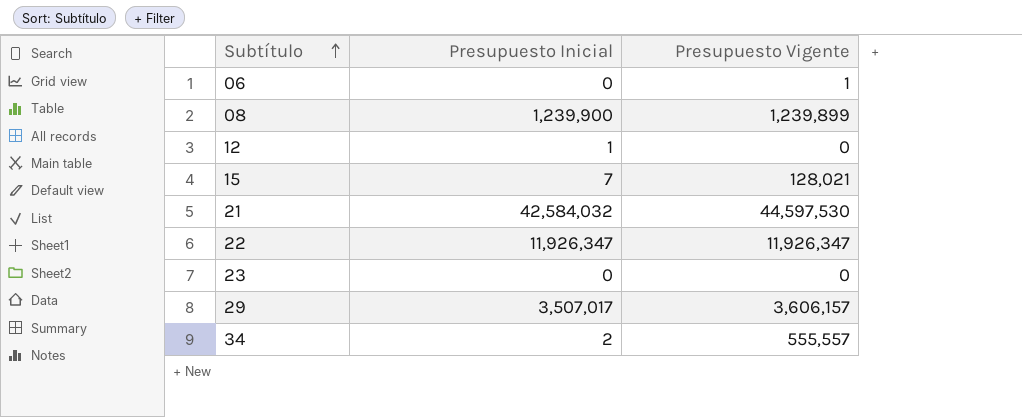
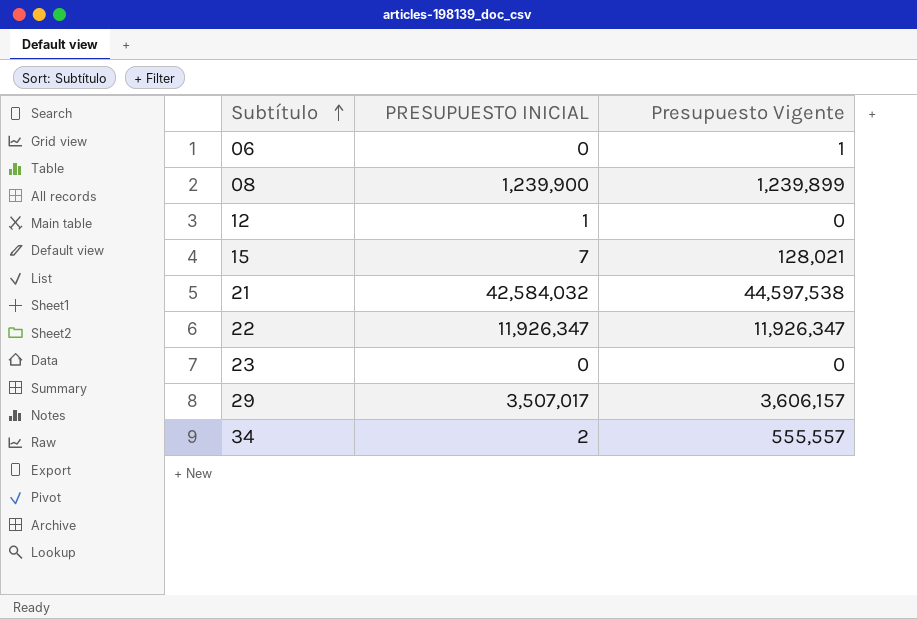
column name: Presupuesto Inicial -> PRESUPUESTO INICIAL
21 | Presupuesto Vigente: 44,597,530 -> 44,597,538

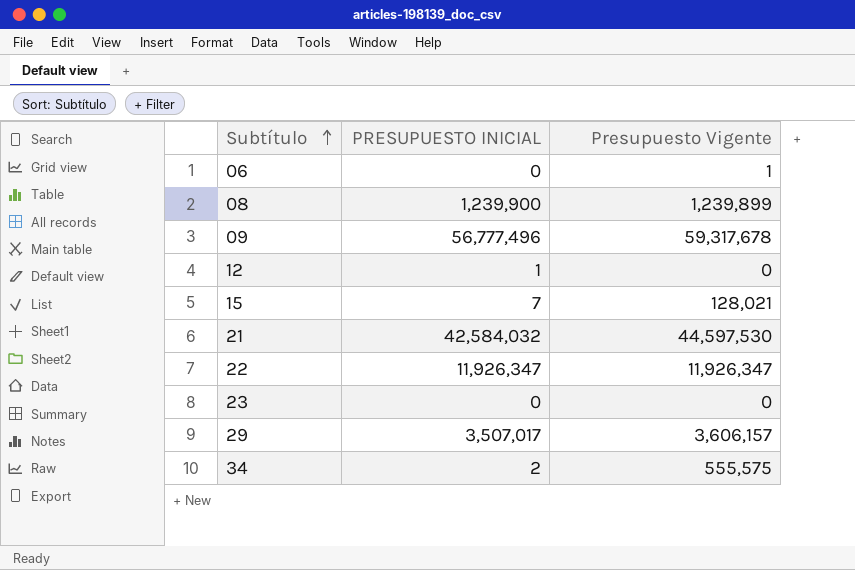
row 09: none -> 56,777,496 | 59,317,678
21 | Presupuesto Vigente: 44,597,538 -> 44,597,530
34 | Presupuesto Vigente: 555,557 -> 555,575

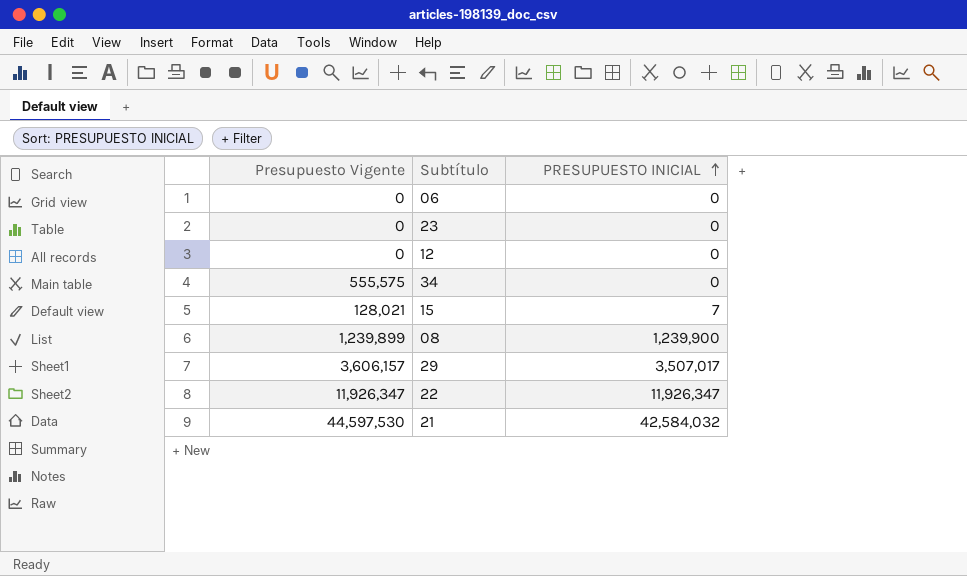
row order: Subtítulo ascending -> PRESUPUESTO INICIAL ascending
column Presupuesto Vigente | position: 3 -> 1
row 09: 56,777,496 | 59,317,678 -> none
06 | Presupuesto Vigente: 1 -> 0
12 | PRESUPUESTO INICIAL: 1 -> 0
34 | PRESUPUESTO INICIAL: 2 -> 0

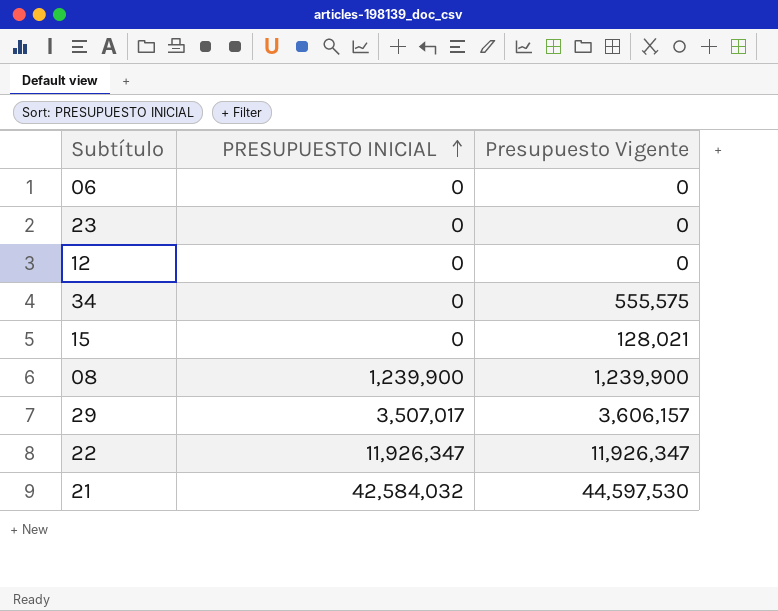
column Presupuesto Vigente | position: 1 -> 3
15 | PRESUPUESTO INICIAL: 7 -> 0
08 | Presupuesto Vigente: 1,239,899 -> 1,239,900

